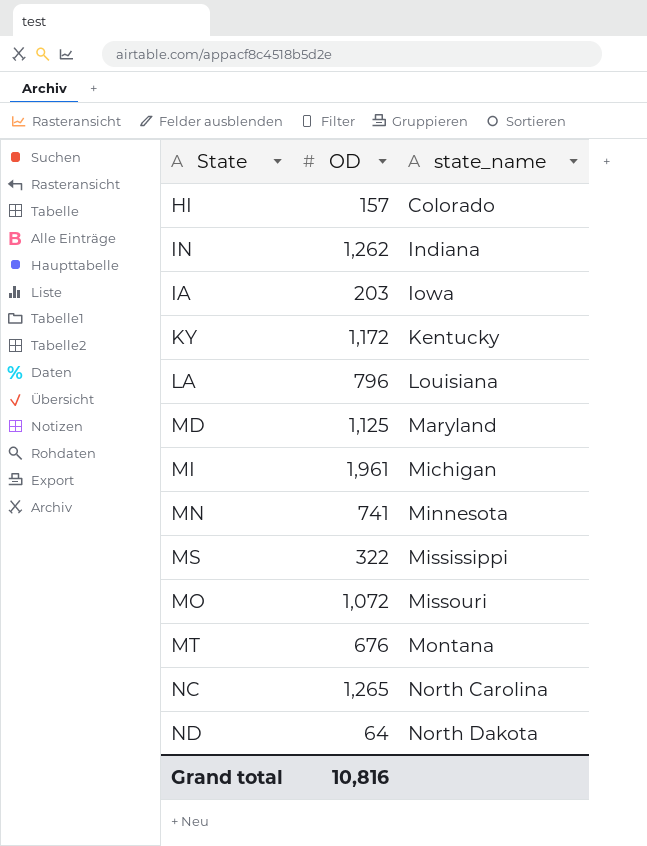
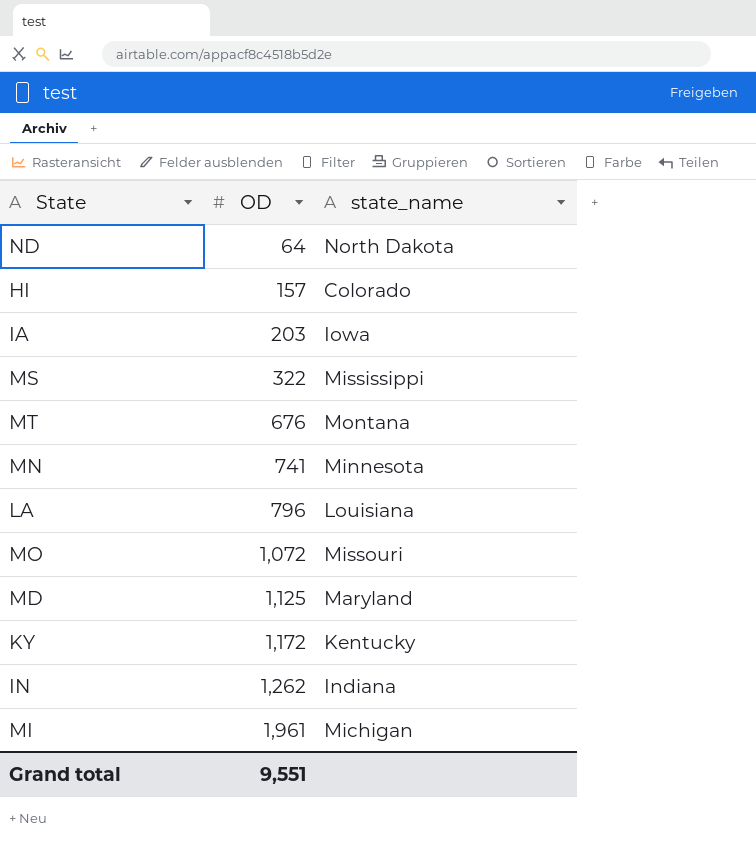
row order: state_name ascending -> OD ascending
row NC: 1,265 | North Carolina -> none
Grand total | OD: 10,816 -> 9,551

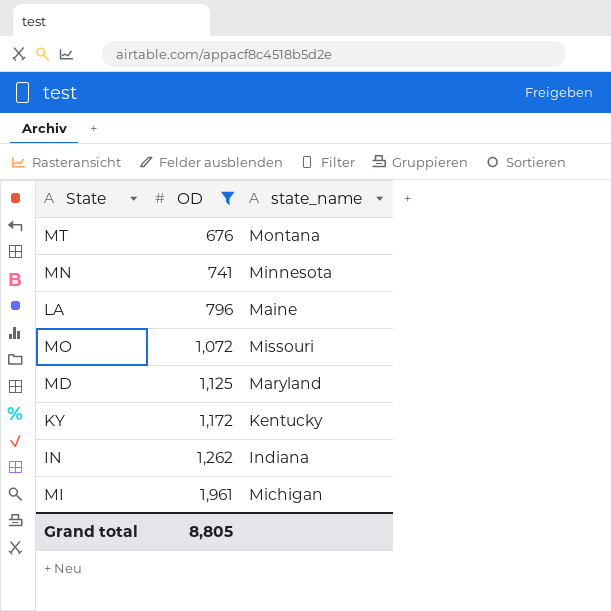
filter: none -> OD >= 676
LA | state_name: Louisiana -> Maine
Grand total | OD: 9,551 -> 8,805

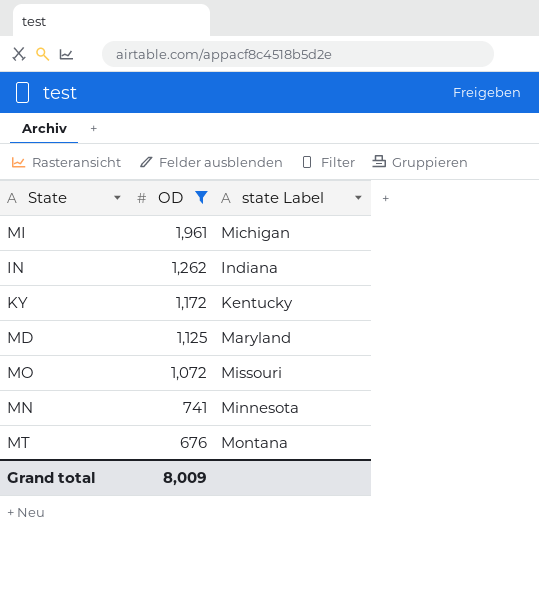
row order: OD ascending -> OD descending
column name: state_name -> state Label
row LA: 796 | Maine -> none
Grand total | OD: 8,805 -> 8,009

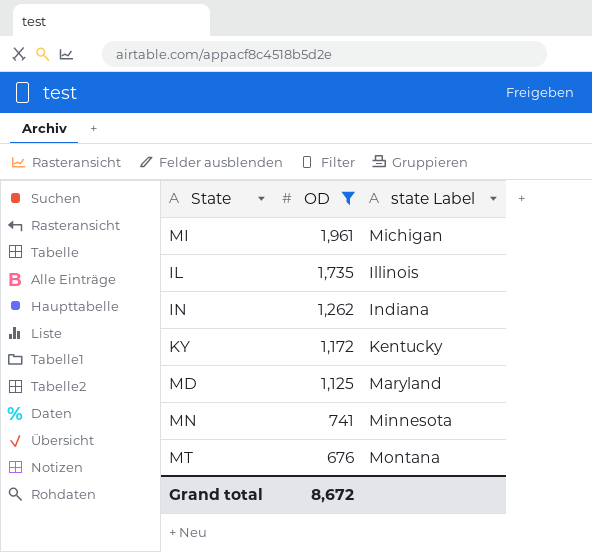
row MO: 1,072 | Missouri -> none
row IL: none -> 1,735 | Illinois
Grand total | OD: 8,009 -> 8,672

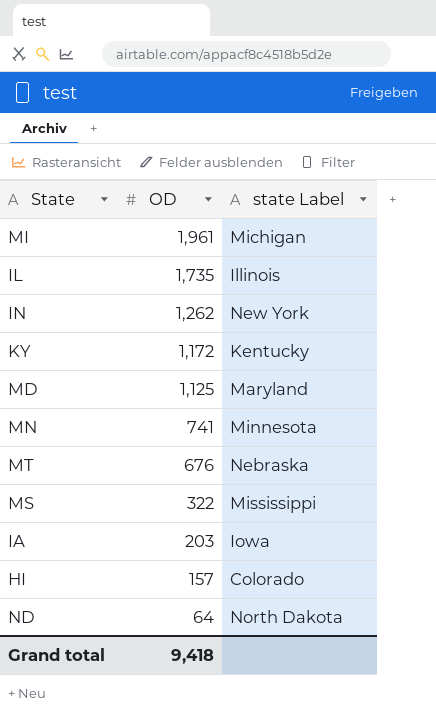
filter: OD >= 676 -> none
IN | state Label: Indiana -> New York
MT | state Label: Montana -> Nebraska
Grand total | OD: 8,672 -> 9,418

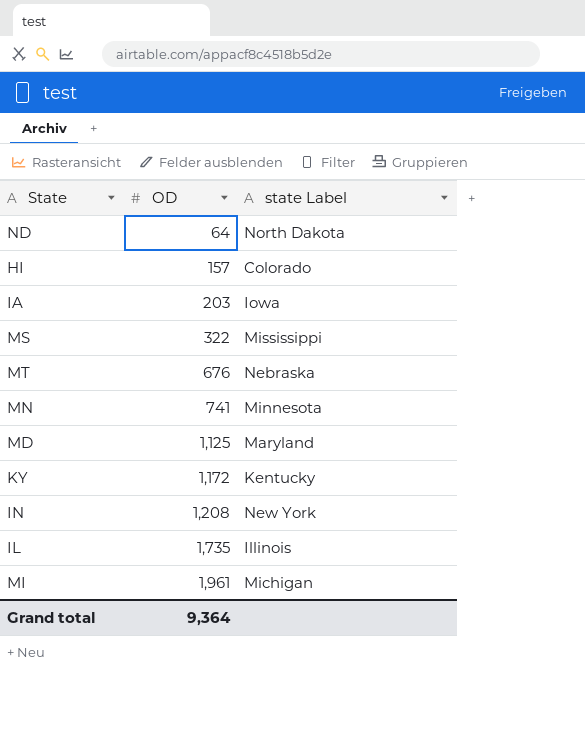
row order: OD descending -> OD ascending
IN | OD: 1,262 -> 1,208
Grand total | OD: 9,418 -> 9,364

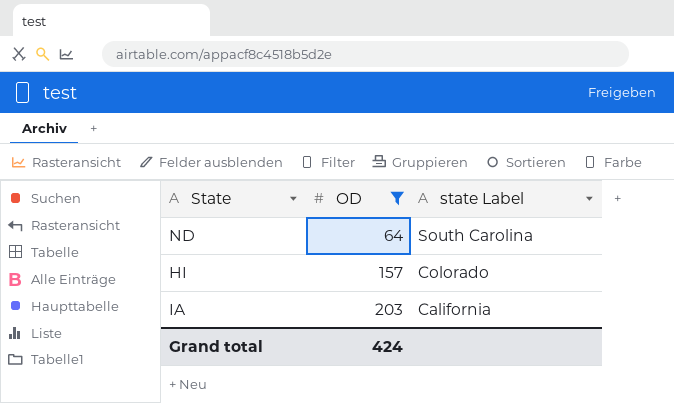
filter: none -> OD <= 203
ND | state Label: North Dakota -> South Carolina
IA | state Label: Iowa -> California
Grand total | OD: 9,364 -> 424

